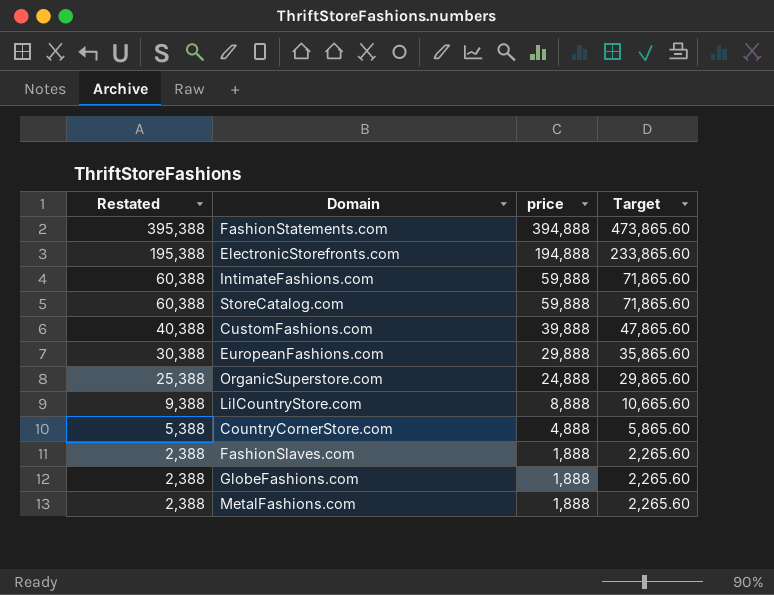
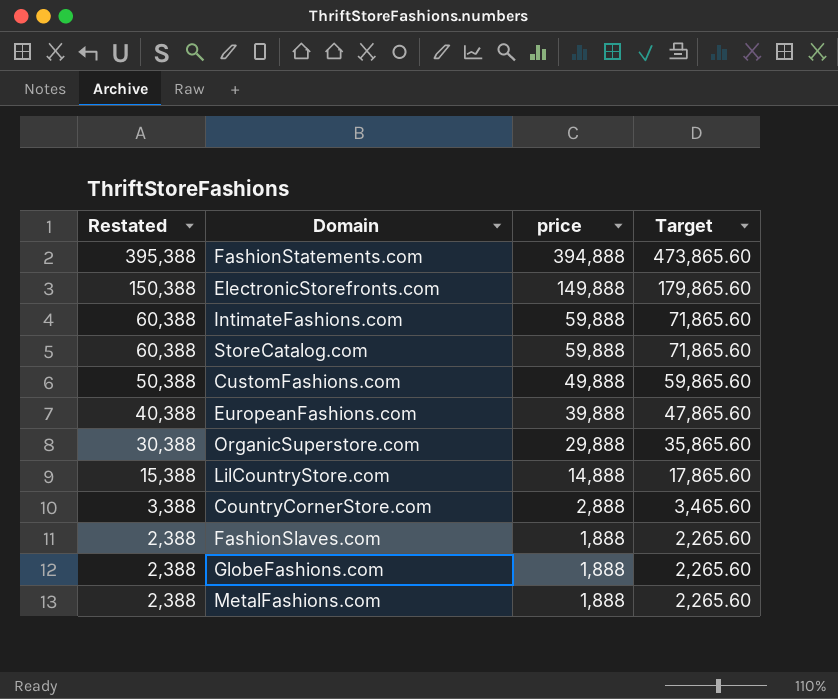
ElectronicStorefronts.com | Restated: 195,388 -> 150,388
ElectronicStorefronts.com | price: 194,888 -> 149,888
ElectronicStorefronts.com | Target: 233,865.60 -> 179,865.60
CustomFashions.com | Restated: 40,388 -> 50,388
CustomFashions.com | price: 39,888 -> 49,888
CustomFashions.com | Target: 47,865.60 -> 59,865.60
EuropeanFashions.com | Restated: 30,388 -> 40,388
EuropeanFashions.com | price: 29,888 -> 39,888
EuropeanFashions.com | Target: 35,865.60 -> 47,865.60
OrganicSuperstore.com | Restated: 25,388 -> 30,388
OrganicSuperstore.com | price: 24,888 -> 29,888
OrganicSuperstore.com | Target: 29,865.60 -> 35,865.60
LilCountryStore.com | Restated: 9,388 -> 15,388
LilCountryStore.com | price: 8,888 -> 14,888
LilCountryStore.com | Target: 10,665.60 -> 17,865.60
CountryCornerStore.com | Restated: 5,388 -> 3,388
CountryCornerStore.com | price: 4,888 -> 2,888
CountryCornerStore.com | Target: 5,865.60 -> 3,465.60

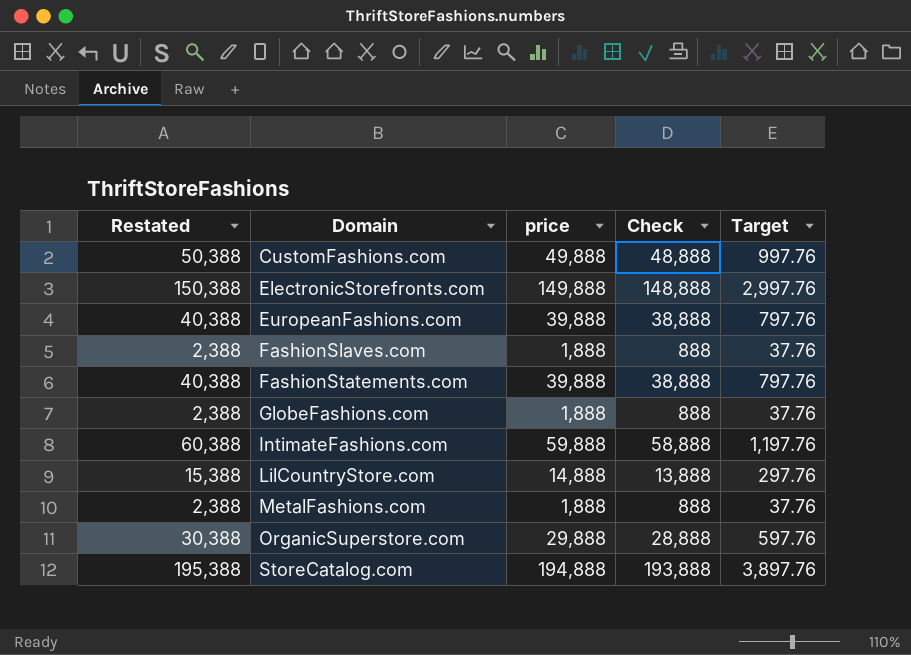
row order: Restated descending -> Domain ascending
column Check | formula: none -> [price] - 1000
column Target | formula: [price] * 1.2 -> [price] * 0.02
row CountryCornerStore.com: 3,388 | 2,888 | 3,465.60 -> none
FashionStatements.com | Restated: 395,388 -> 40,388
FashionStatements.com | price: 394,888 -> 39,888
StoreCatalog.com | Restated: 60,388 -> 195,388
StoreCatalog.com | price: 59,888 -> 194,888

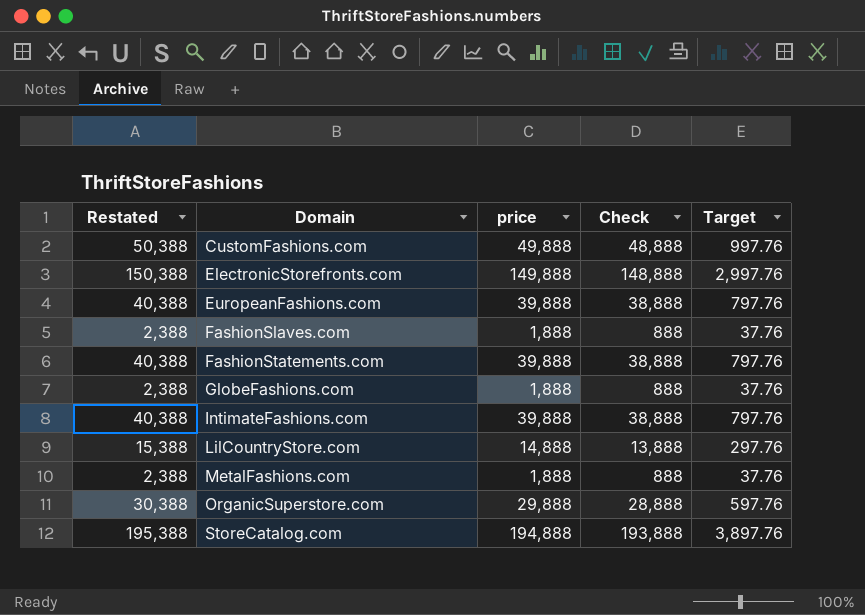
IntimateFashions.com | Restated: 60,388 -> 40,388
IntimateFashions.com | price: 59,888 -> 39,888
IntimateFashions.com | Check: 58,888 -> 38,888
IntimateFashions.com | Target: 1,197.76 -> 797.76

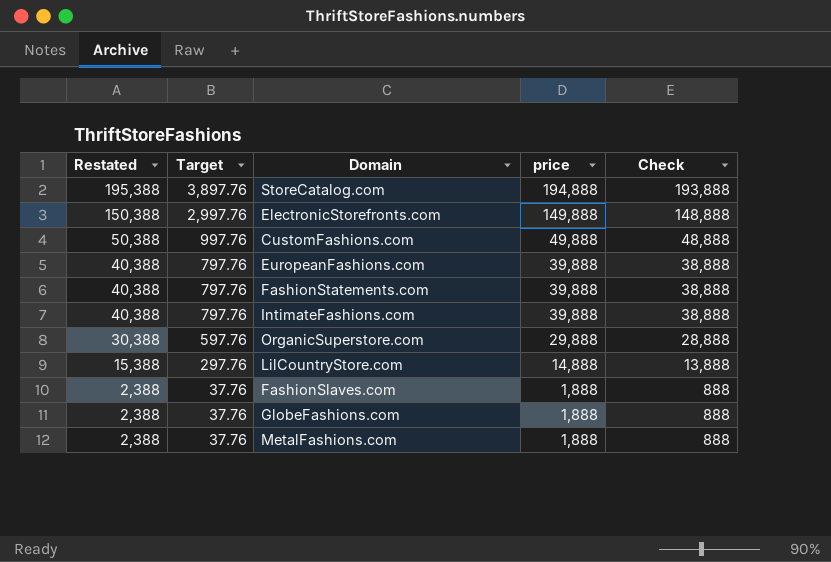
row order: Domain ascending -> Restated descending
column Target | position: 5 -> 2

